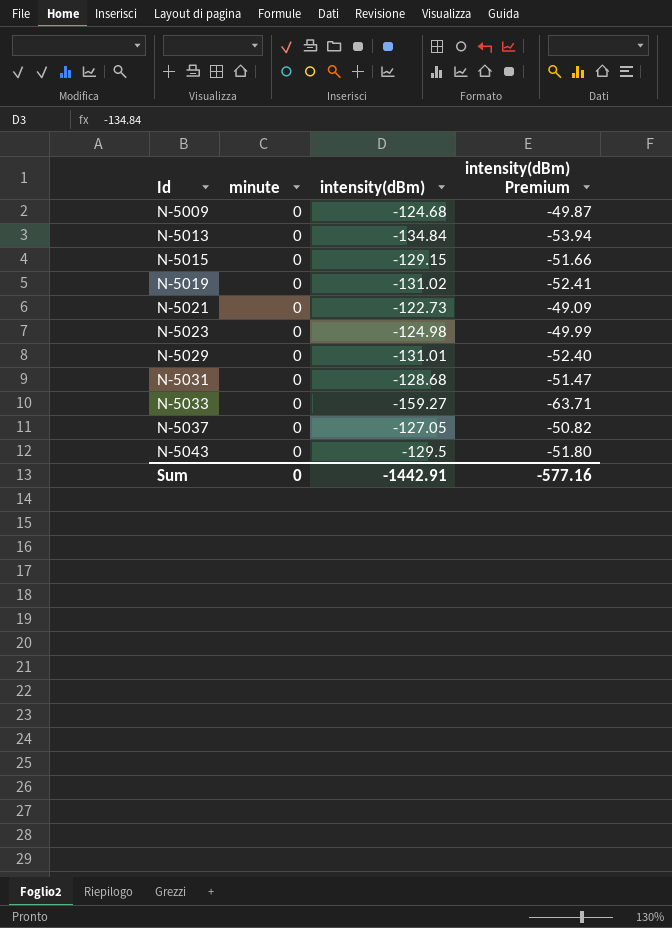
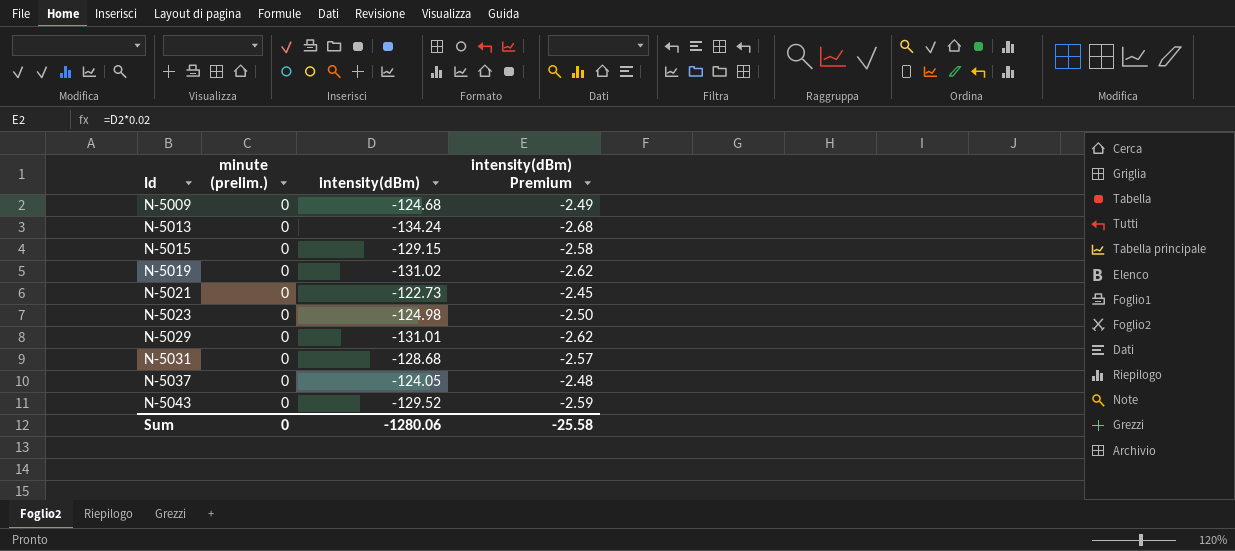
column name: minute -> minute (prelim.)
column intensity(dBm) Premium | formula: [intensity(dBm)] * 0.4 -> [intensity(dBm)] * 0.02
row N-5033: 0 | -159.27 | -63.71 -> none
N-5013 | intensity(dBm): -134.84 -> -134.24
N-5037 | intensity(dBm): -127.05 -> -124.05
N-5043 | intensity(dBm): -129.5 -> -129.52
Sum | intensity(dBm): -1442.91 -> -1280.06
Sum | intensity(dBm) Premium: -577.16 -> -25.58

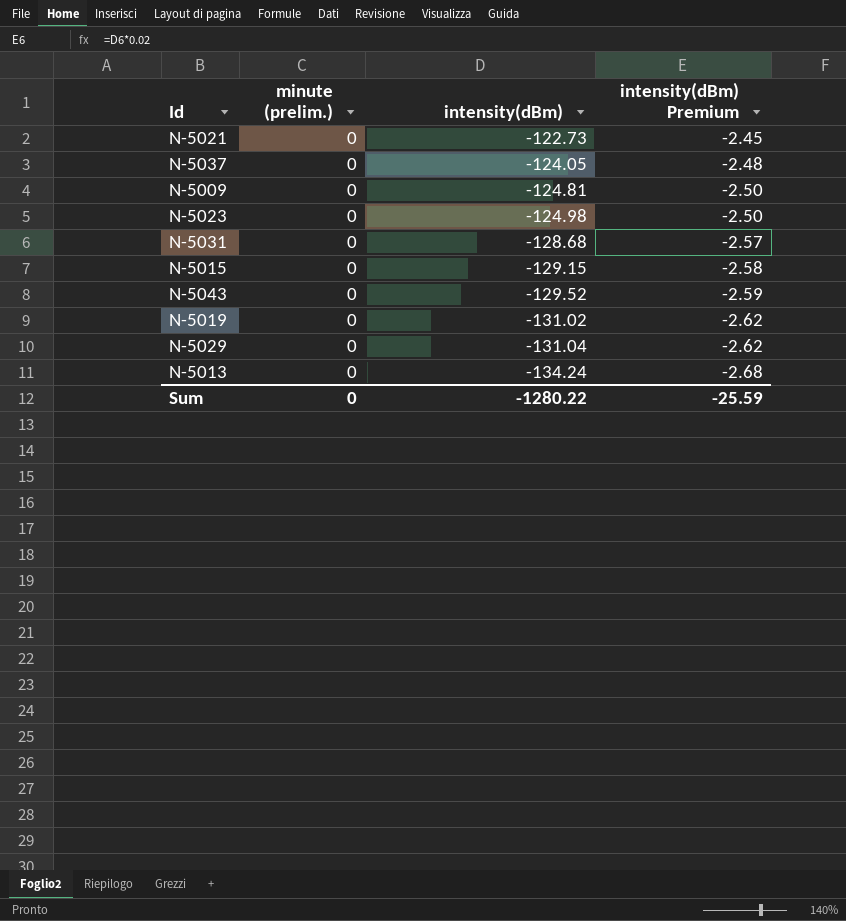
row order: Id ascending -> intensity(dBm) descending
N-5009 | intensity(dBm): -124.68 -> -124.81
N-5009 | intensity(dBm) Premium: -2.49 -> -2.50
N-5029 | intensity(dBm): -131.01 -> -131.04
Sum | intensity(dBm): -1280.06 -> -1280.22
Sum | intensity(dBm) Premium: -25.58 -> -25.59

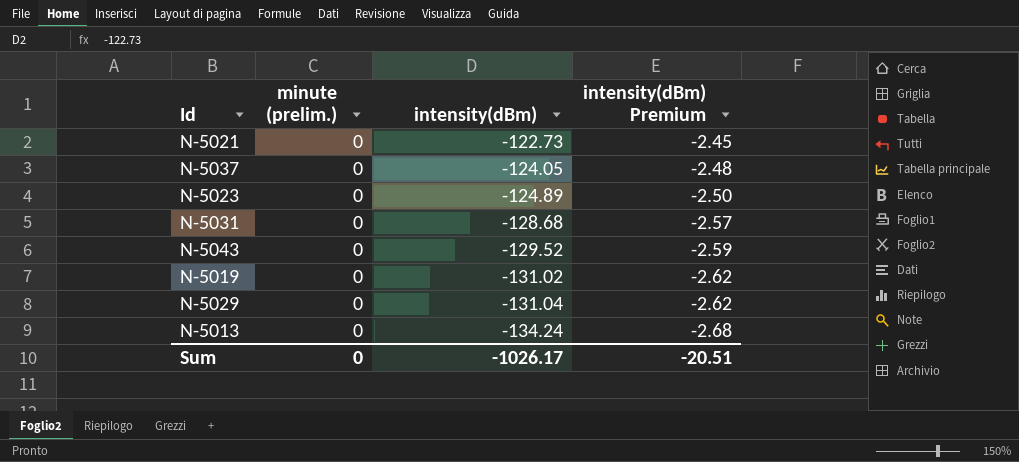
row N-5009: 0 | -124.81 | -2.50 -> none
row N-5015: 0 | -129.15 | -2.58 -> none
N-5023 | intensity(dBm): -124.98 -> -124.89
Sum | intensity(dBm): -1280.22 -> -1026.17
Sum | intensity(dBm) Premium: -25.59 -> -20.51

